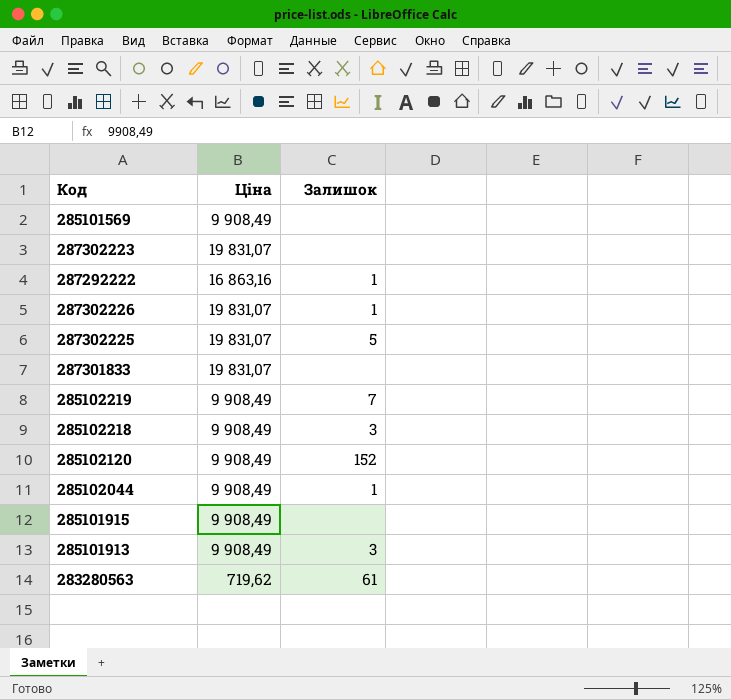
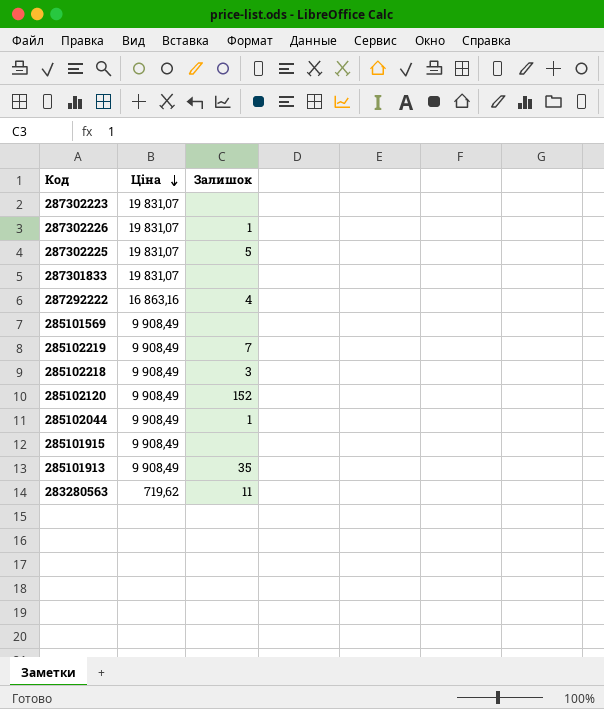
row order: none -> Ціна descending
287292222 | Залишок: 1 -> 4
285101913 | Залишок: 3 -> 35
283280563 | Залишок: 61 -> 11

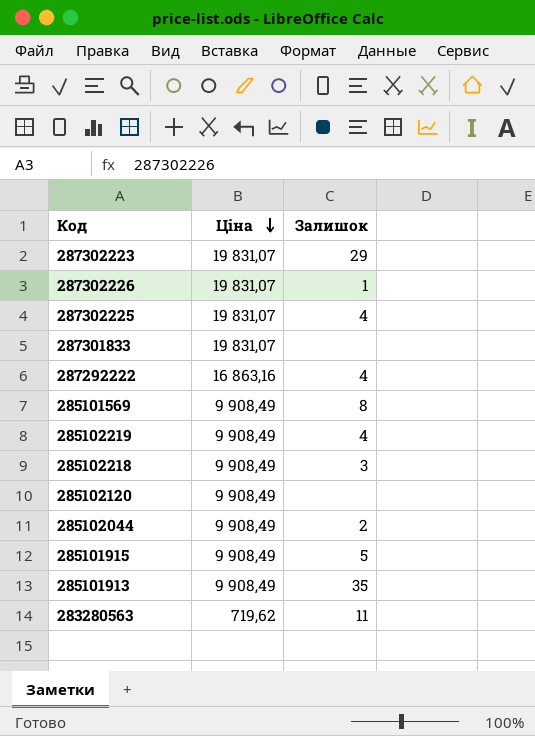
287302223 | Залишок: none -> 29
287302225 | Залишок: 5 -> 4
285101569 | Залишок: none -> 8
285102219 | Залишок: 7 -> 4
285102120 | Залишок: 152 -> none
285102044 | Залишок: 1 -> 2
285101915 | Залишок: none -> 5

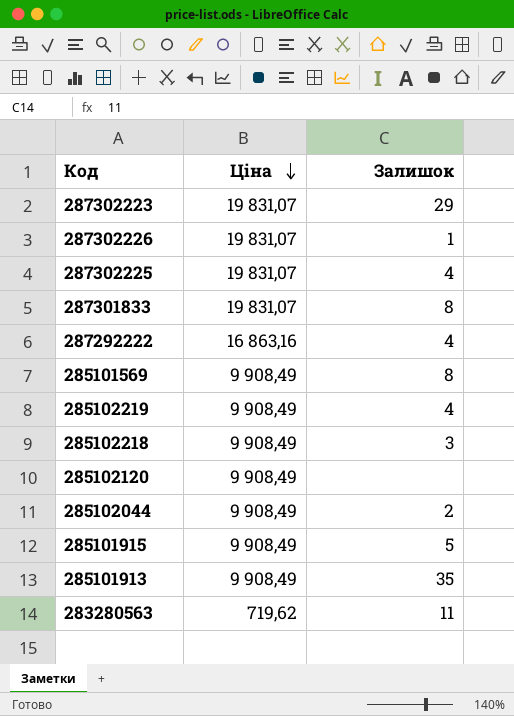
287301833 | Залишок: none -> 8

